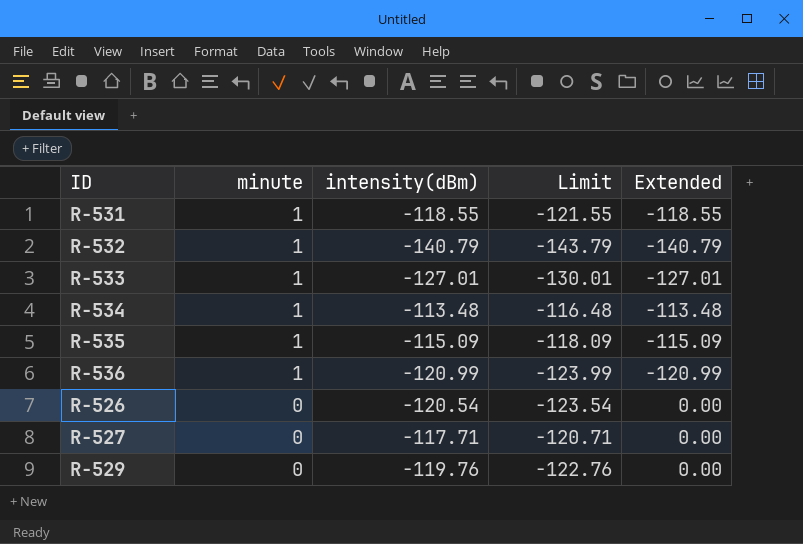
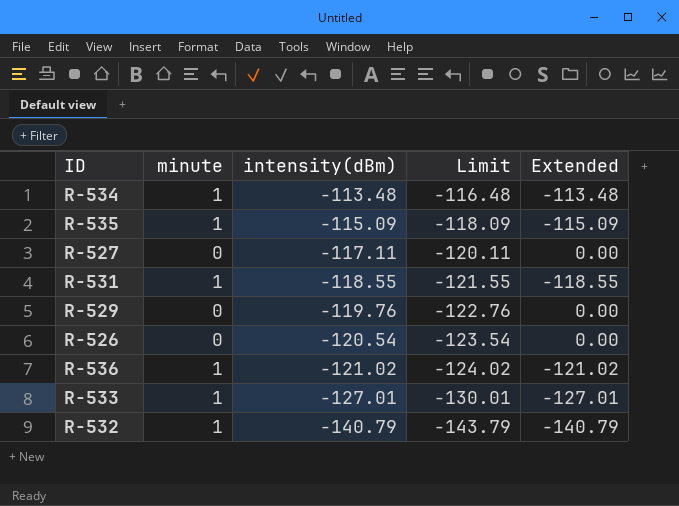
row order: minute descending -> intensity(dBm) descending
R-527 | intensity(dBm): -117.71 -> -117.11
R-527 | Limit: -120.71 -> -120.11
R-536 | intensity(dBm): -120.99 -> -121.02
R-536 | Limit: -123.99 -> -124.02
R-536 | Extended: -120.99 -> -121.02

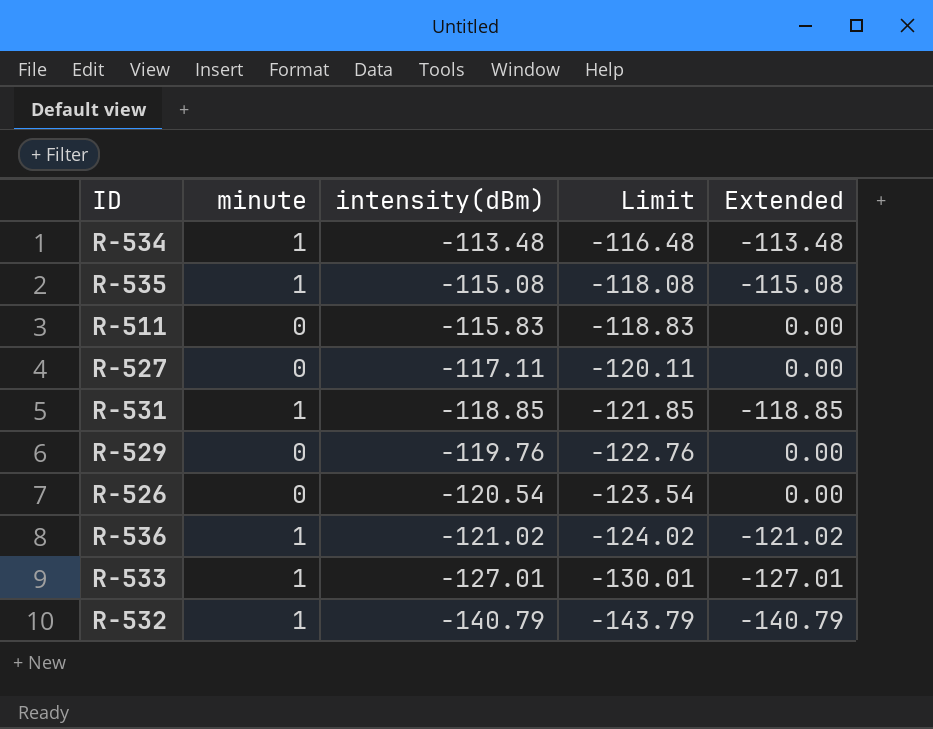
R-535 | intensity(dBm): -115.09 -> -115.08
R-535 | Limit: -118.09 -> -118.08
R-535 | Extended: -115.09 -> -115.08
row R-511: none -> 0 | -115.83 | -118.83 | 0.00
R-531 | intensity(dBm): -118.55 -> -118.85
R-531 | Limit: -121.55 -> -121.85
R-531 | Extended: -118.55 -> -118.85

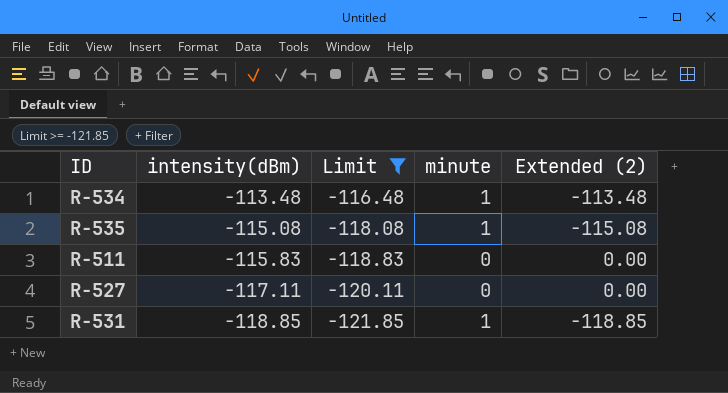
filter: none -> Limit >= -121.85
column minute | position: 2 -> 4
column name: Extended -> Extended (2)

